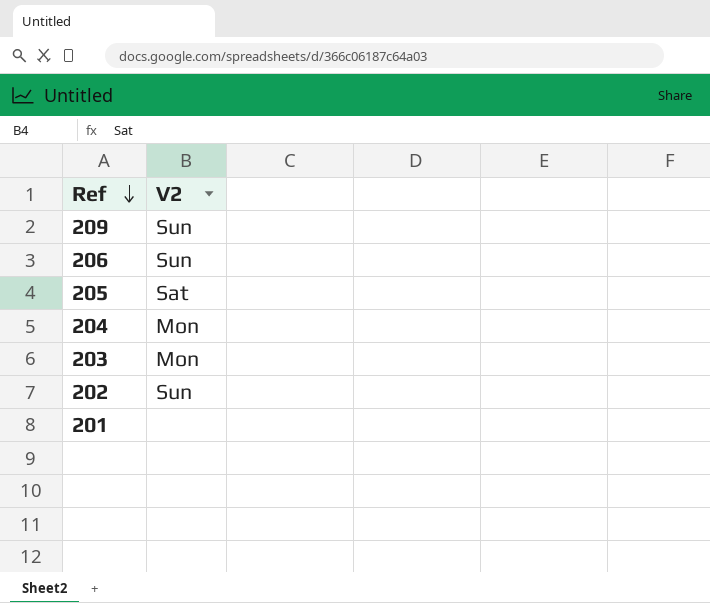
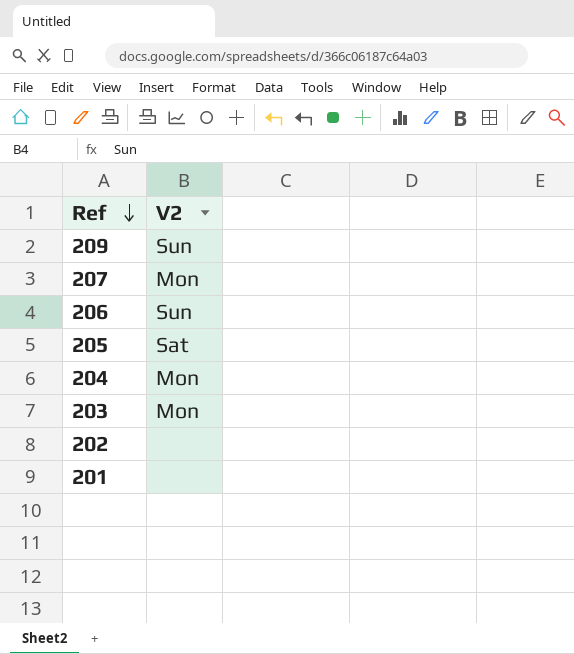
row 207: none -> Mon
202 | V2: Sun -> none

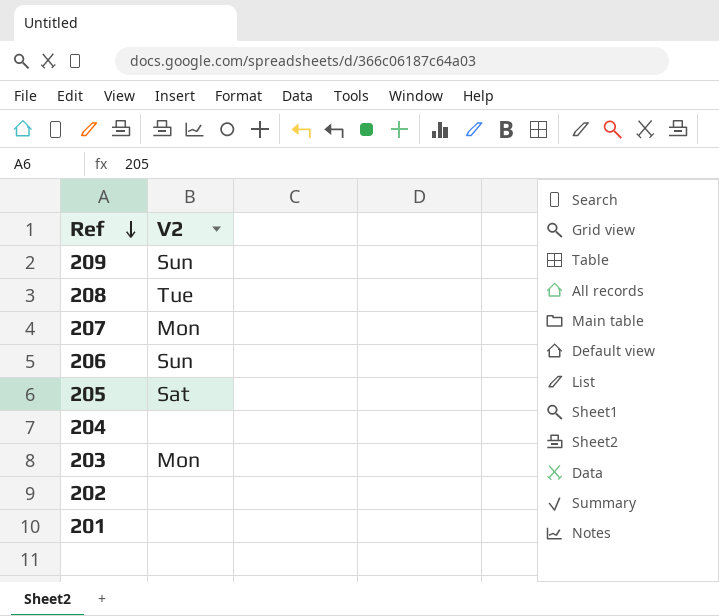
row 208: none -> Tue
204 | V2: Mon -> none

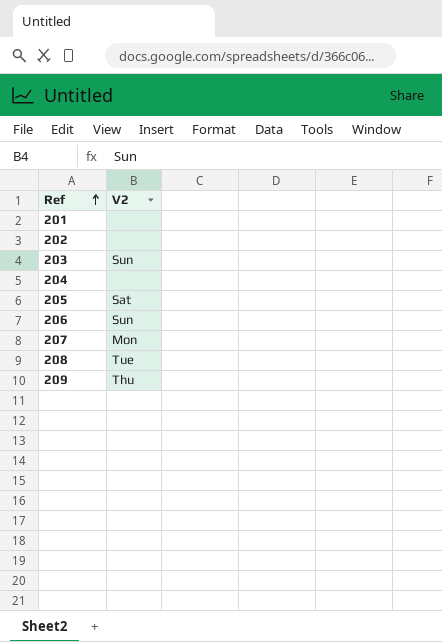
row order: Ref descending -> Ref ascending
203 | V2: Mon -> Sun
209 | V2: Sun -> Thu

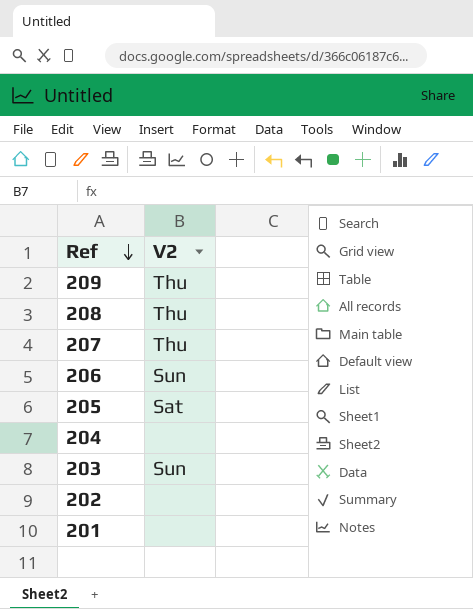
row order: Ref ascending -> Ref descending
208 | V2: Tue -> Thu
207 | V2: Mon -> Thu

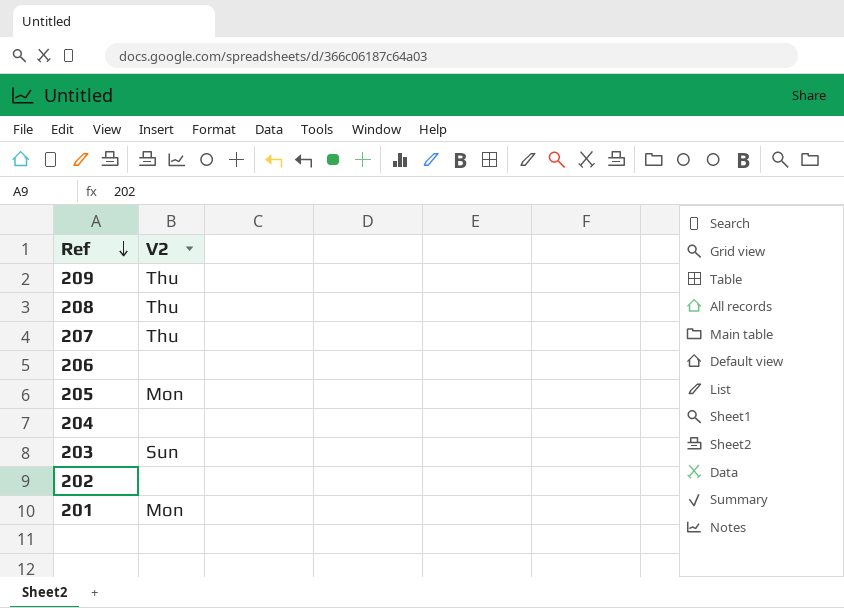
206 | V2: Sun -> none
205 | V2: Sat -> Mon
201 | V2: none -> Mon

